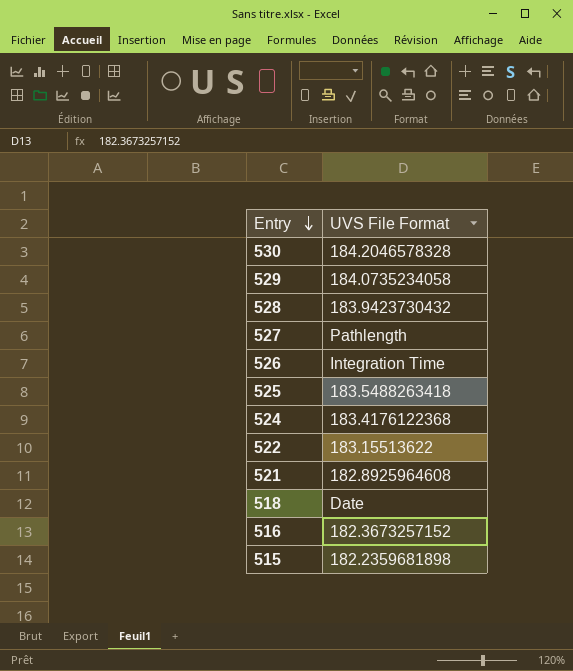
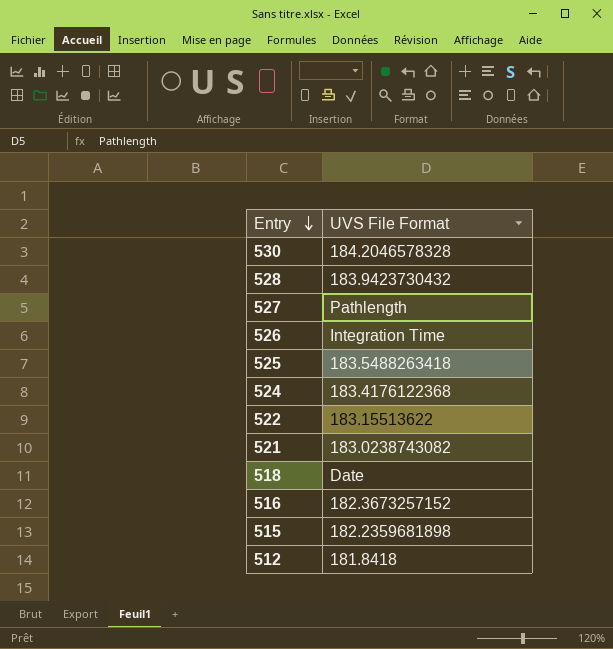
row 529: 184.0735234058 -> none
521 | UVS File Format: 182.8925964608 -> 183.0238743082
row 512: none -> 181.8418

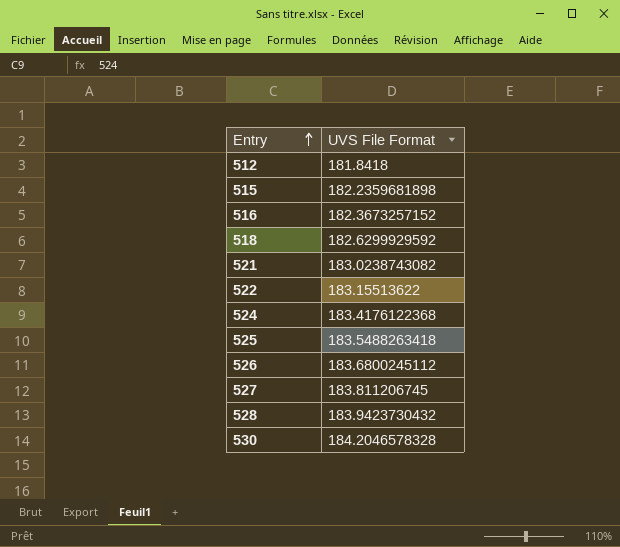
row order: Entry descending -> Entry ascending
518 | UVS File Format: Date -> 182.6299929592
526 | UVS File Format: Integration Time -> 183.6800245112
527 | UVS File Format: Pathlength -> 183.811206745

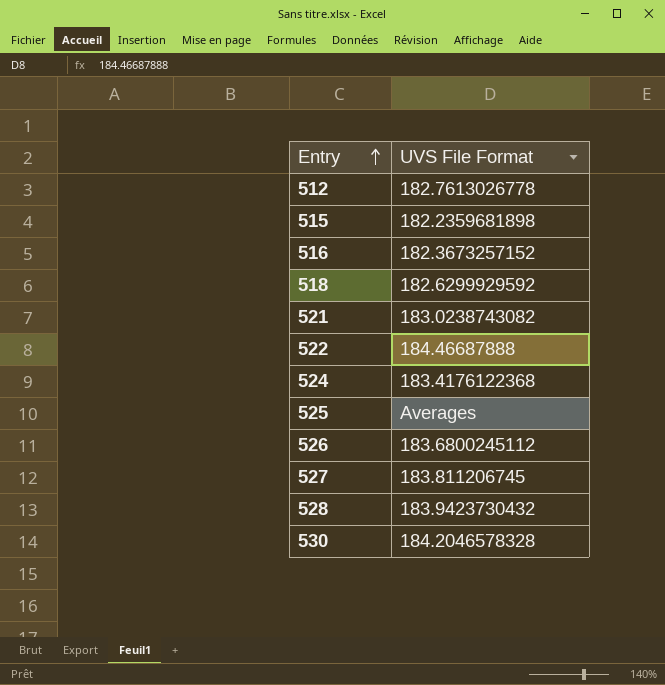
512 | UVS File Format: 181.8418 -> 182.7613026778
522 | UVS File Format: 183.15513622 -> 184.46687888
525 | UVS File Format: 183.5488263418 -> Averages

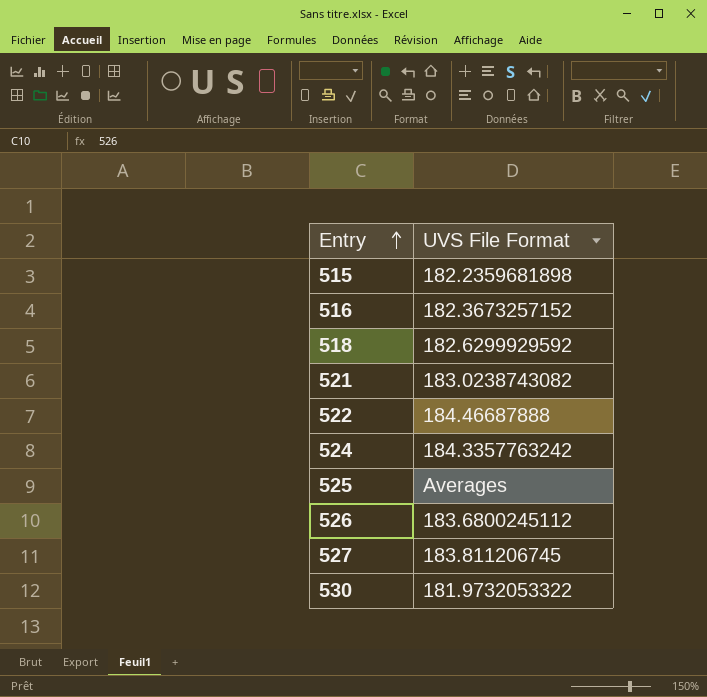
row 512: 182.7613026778 -> none
row 528: 183.9423730432 -> none
524 | UVS File Format: 183.4176122368 -> 184.3357763242
530 | UVS File Format: 184.2046578328 -> 181.9732053322

